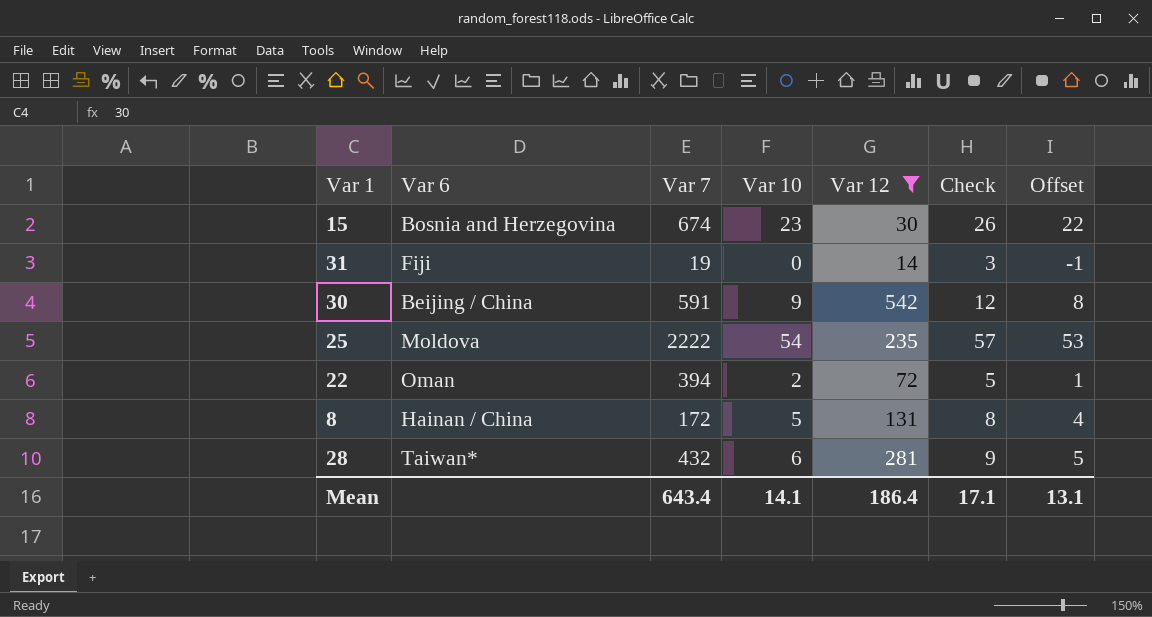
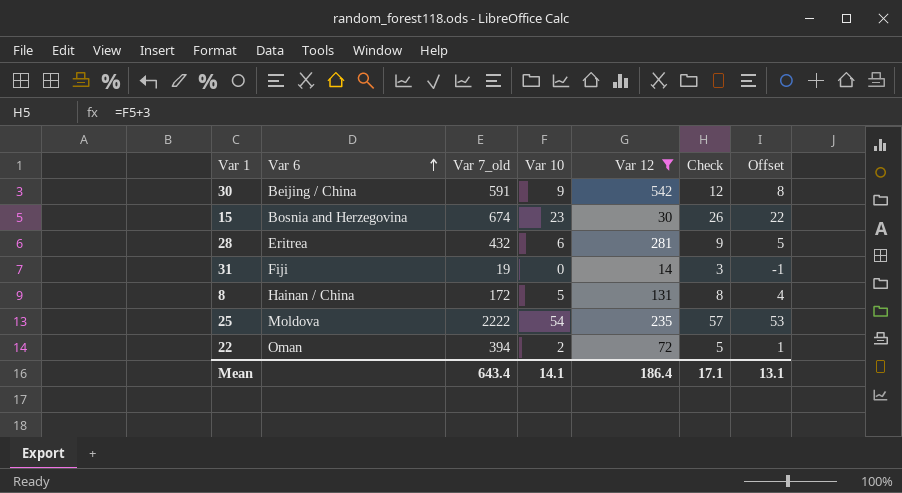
row order: none -> Var 6 ascending
column name: Var 7 -> Var 7_old
28 | Var 6: Taiwan* -> Eritrea

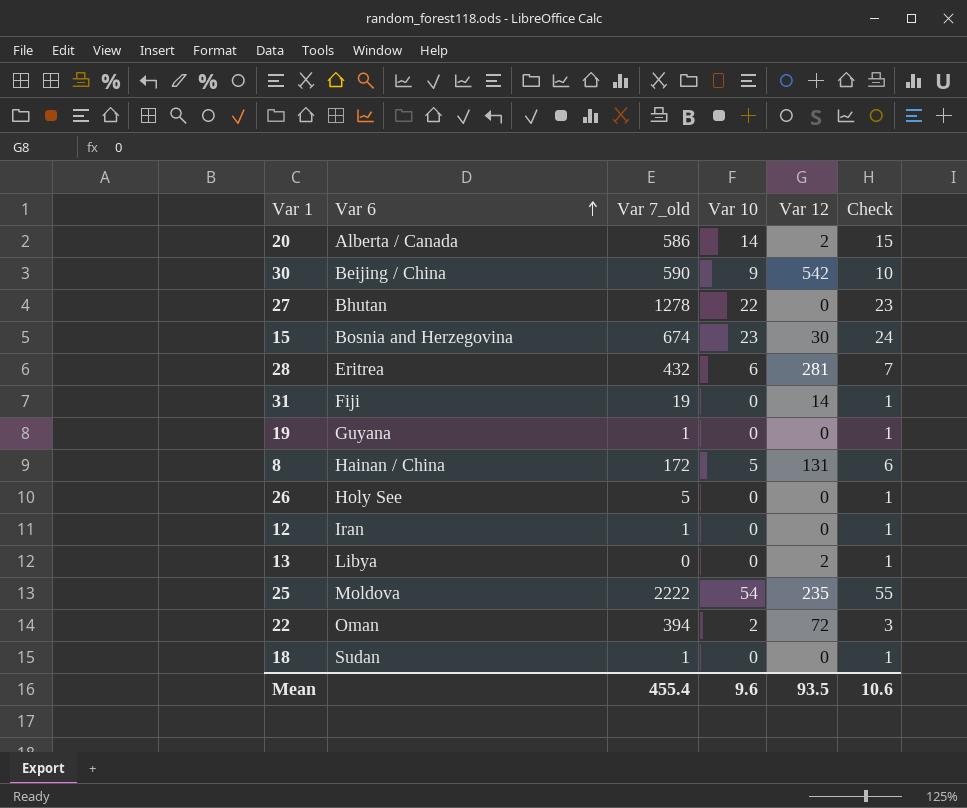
filter: Var 12 >= 14 -> none
column Offset | formula: [Var 10] - 1 -> none
column Check | formula: [Var 10] + 3 -> [Var 10] + 1
30 | Var 7_old: 591 -> 590
Mean | Var 7_old: 643.4 -> 455.4
Mean | Var 10: 14.1 -> 9.6
Mean | Var 12: 186.4 -> 93.5
Mean | Check: 17.1 -> 10.6

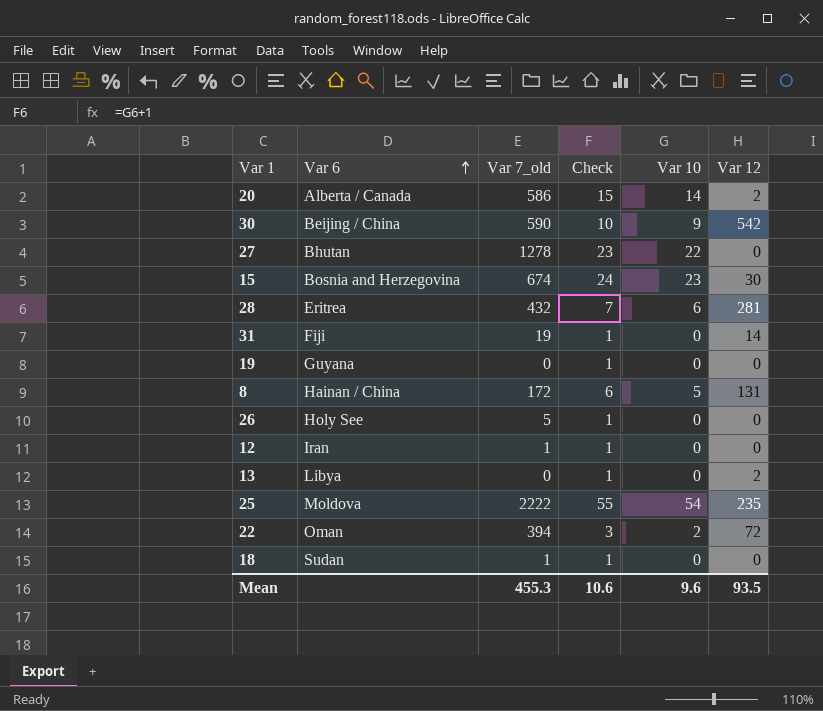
column Check | position: 6 -> 4
19 | Var 7_old: 1 -> 0
Mean | Var 7_old: 455.4 -> 455.3

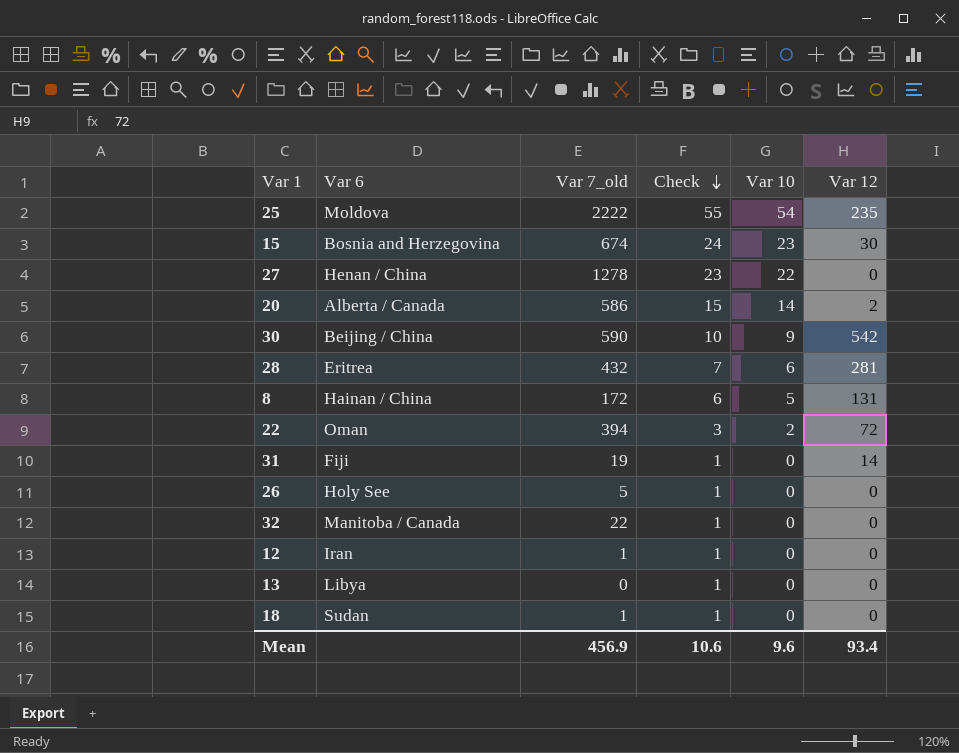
row order: Var 6 ascending -> Check descending
row 19: Guyana | 0 | 1 | 0 | 0 -> none
27 | Var 6: Bhutan -> Henan / China
row 32: none -> Manitoba / Canada | 22 | 1 | 0 | 0
13 | Var 12: 2 -> 0
Mean | Var 7_old: 455.3 -> 456.9
Mean | Var 12: 93.5 -> 93.4

